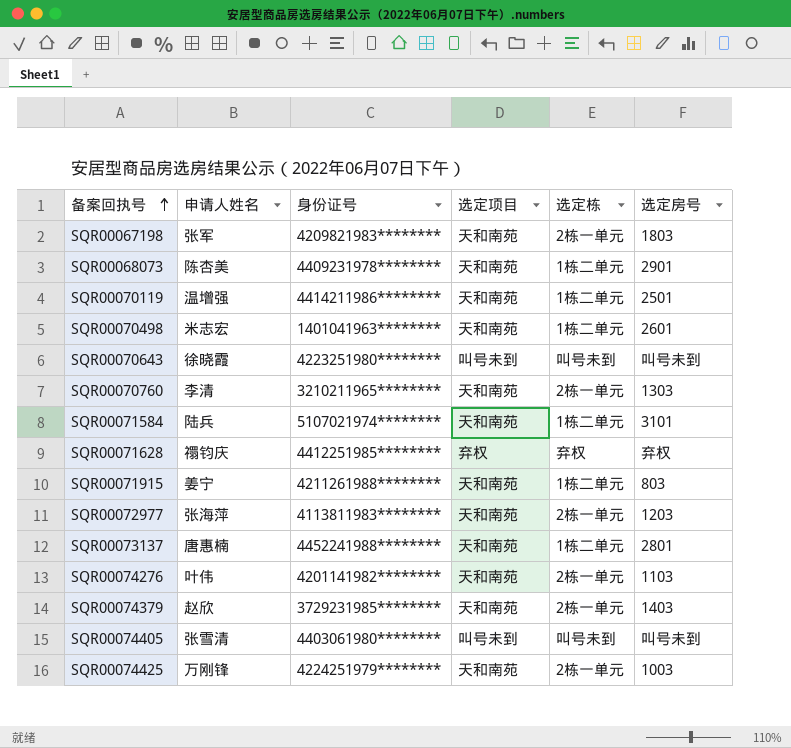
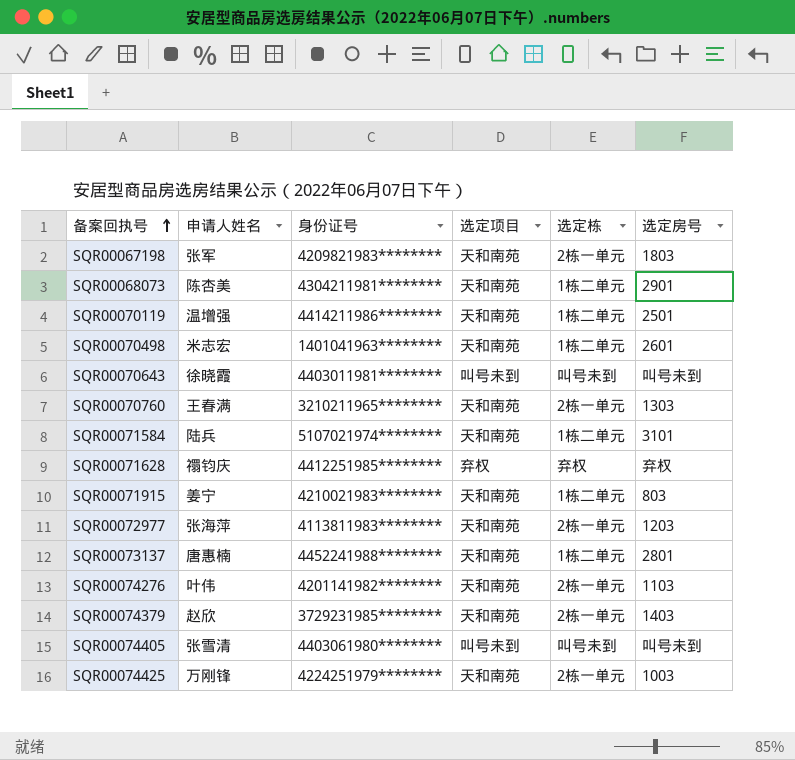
SQR00068073 | 身份证号: 4409231978******** -> 4304211981********
SQR00070643 | 身份证号: 4223251980******** -> 4403011981********
SQR00070760 | 申请人姓名: 李清 -> 王春满
SQR00071915 | 身份证号: 4211261988******** -> 4210021983********

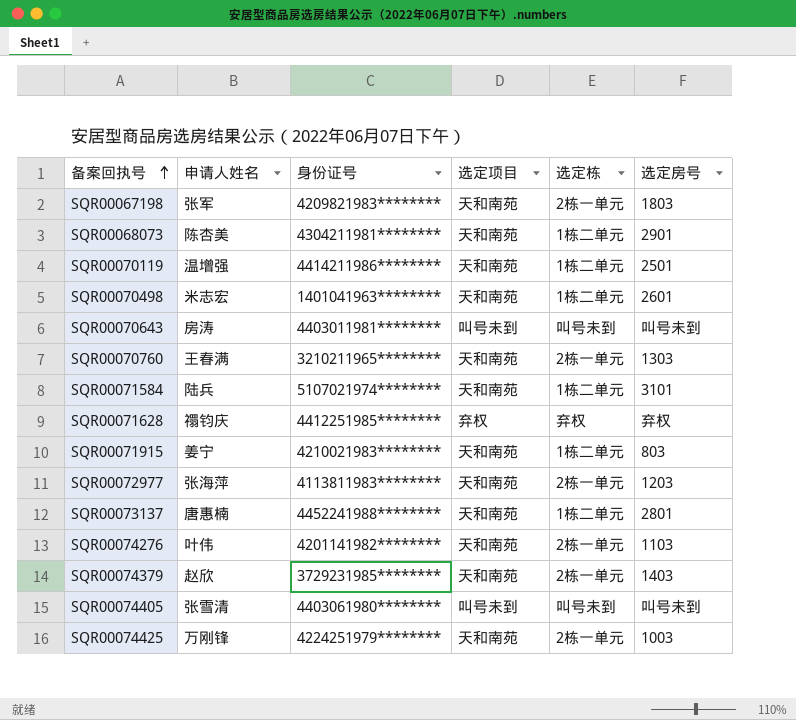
SQR00070643 | 申请人姓名: 徐晓霞 -> 房涛

